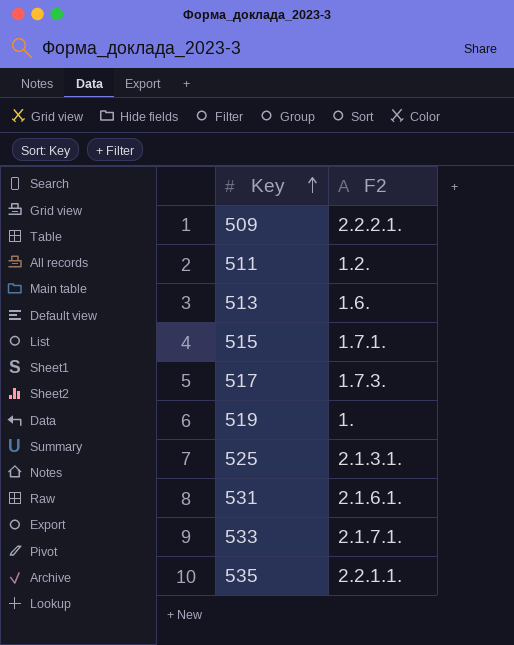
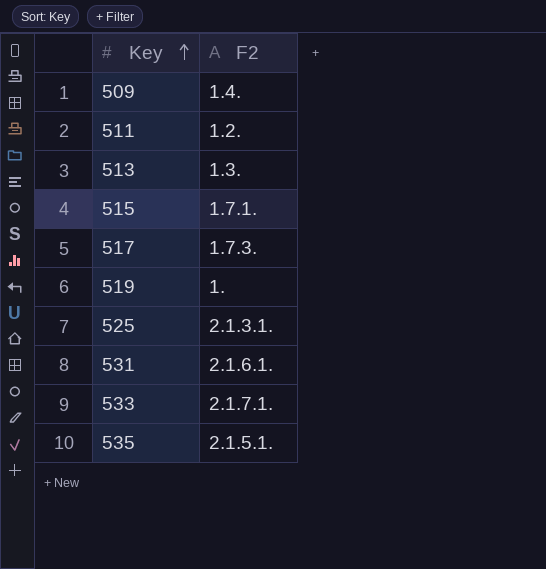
509 | F2: 2.2.2.1. -> 1.4.
513 | F2: 1.6. -> 1.3.
535 | F2: 2.2.1.1. -> 2.1.5.1.

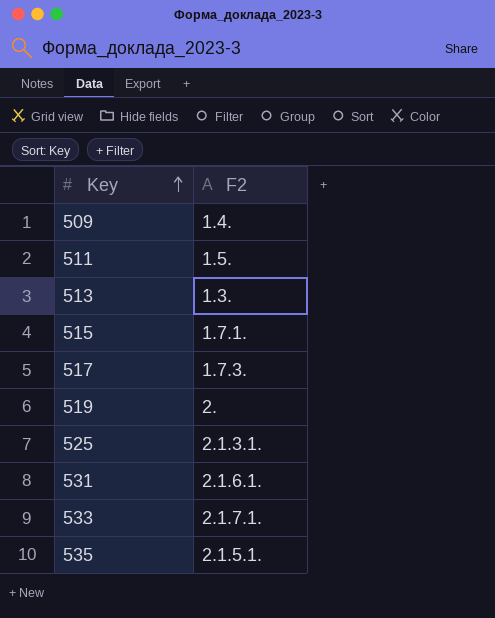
511 | F2: 1.2. -> 1.5.
519 | F2: 1. -> 2.

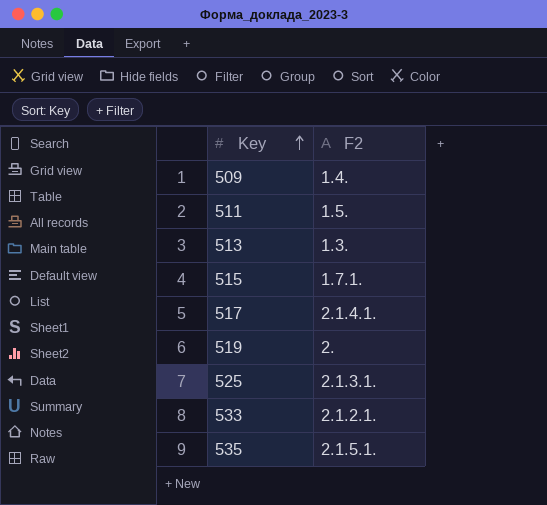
row 531: 2.1.6.1. -> none
517 | F2: 1.7.3. -> 2.1.4.1.
533 | F2: 2.1.7.1. -> 2.1.2.1.

